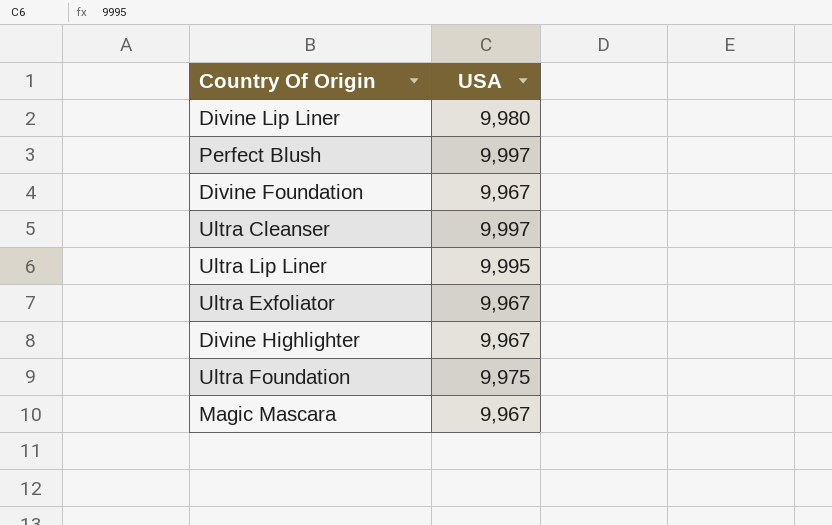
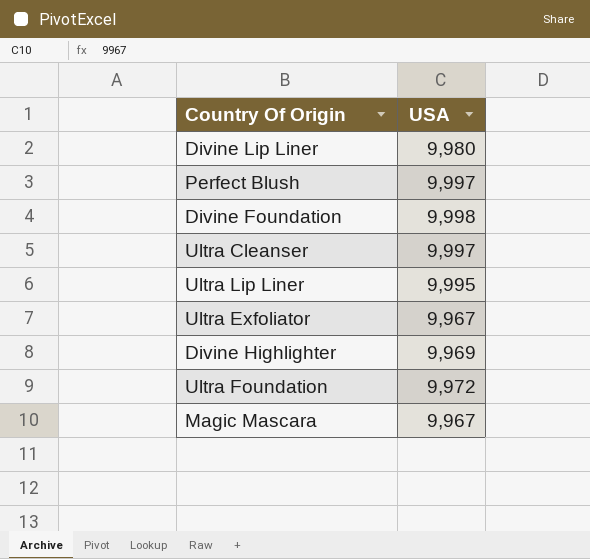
Divine Foundation | USA: 9,967 -> 9,998
Divine Highlighter | USA: 9,967 -> 9,969
Ultra Foundation | USA: 9,975 -> 9,972

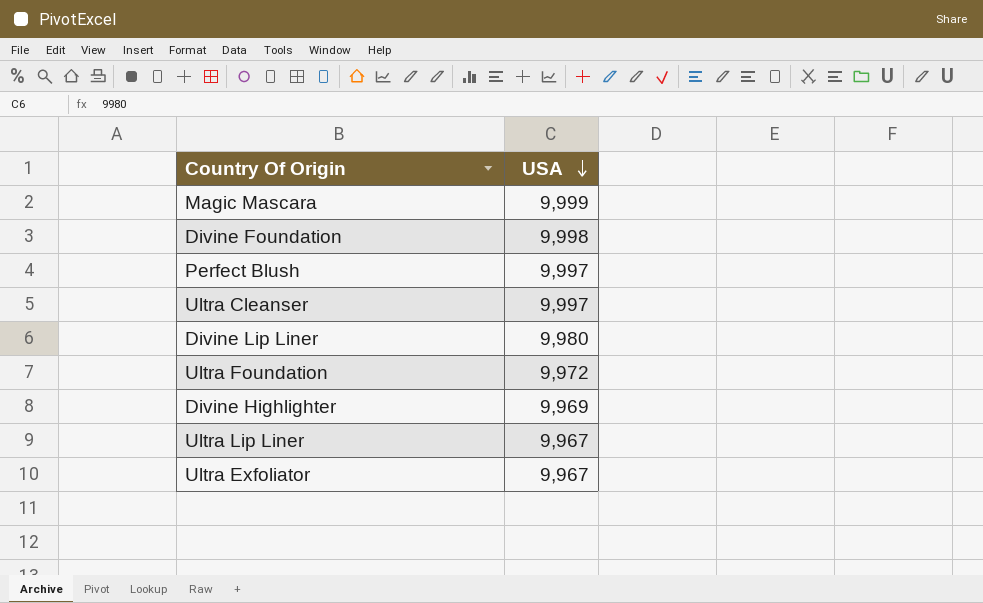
row order: none -> USA descending
Magic Mascara | USA: 9,967 -> 9,999
Ultra Lip Liner | USA: 9,995 -> 9,967

